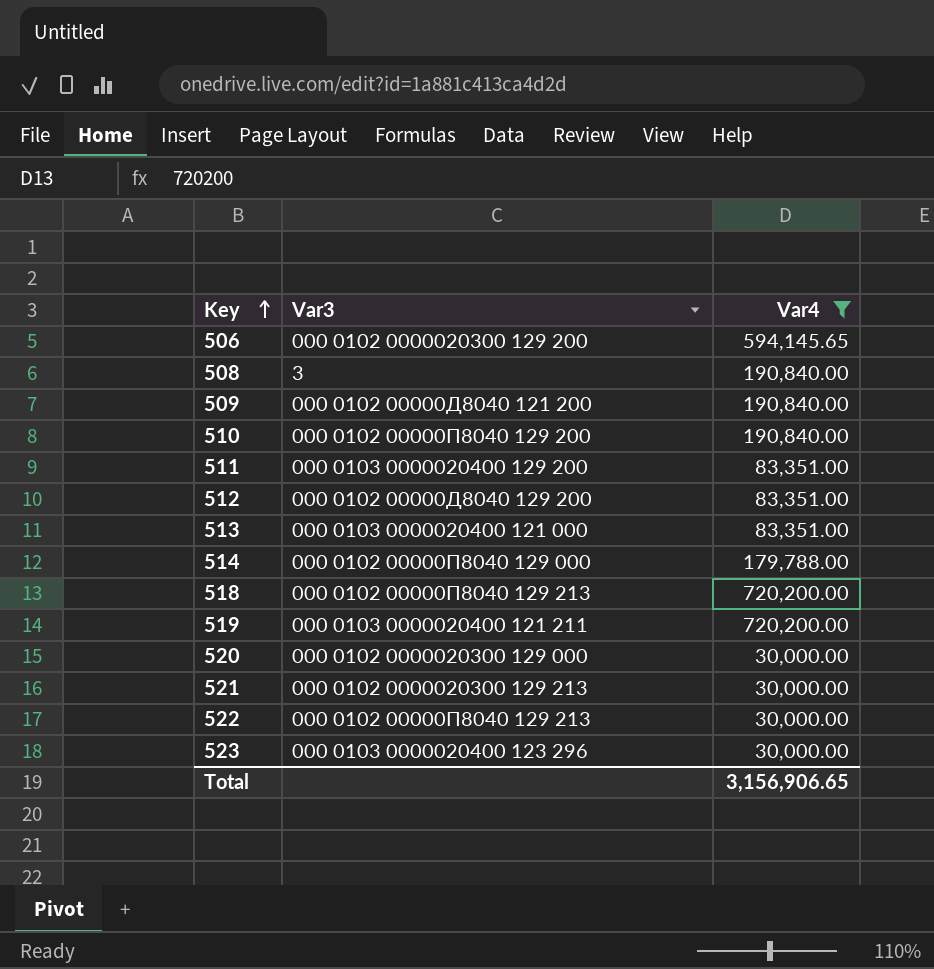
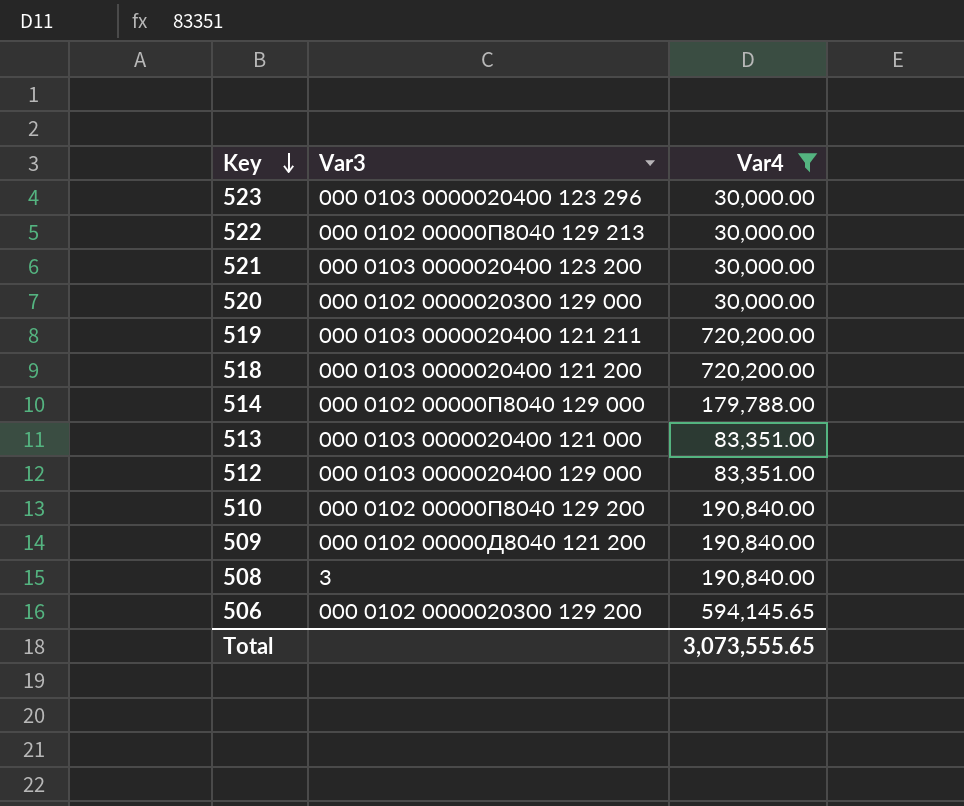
row order: Key ascending -> Key descending
row 511: 000 0103 0000020400 129 200 | 83,351.00 -> none
521 | Var3: 000 0102 0000020300 129 213 -> 000 0103 0000020400 123 200
518 | Var3: 000 0102 00000П8040 129 213 -> 000 0103 0000020400 121 200
512 | Var3: 000 0102 00000Д8040 129 200 -> 000 0103 0000020400 129 000
Total | Var4: 3,156,906.65 -> 3,073,555.65

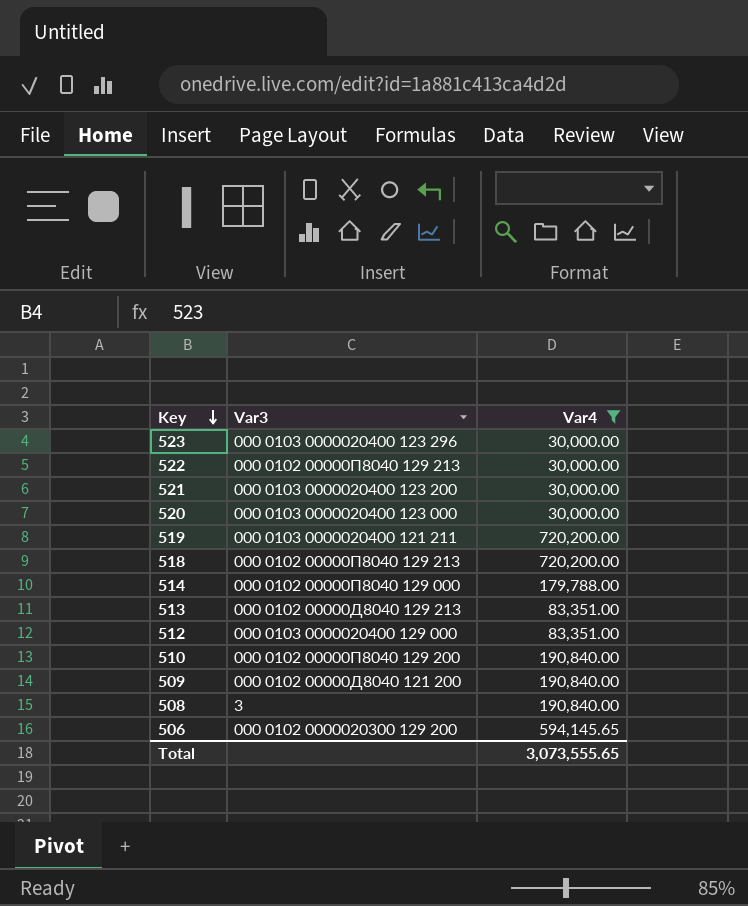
520 | Var3: 000 0102 0000020300 129 000 -> 000 0103 0000020400 123 000
518 | Var3: 000 0103 0000020400 121 200 -> 000 0102 00000П8040 129 213
513 | Var3: 000 0103 0000020400 121 000 -> 000 0102 00000Д8040 129 213

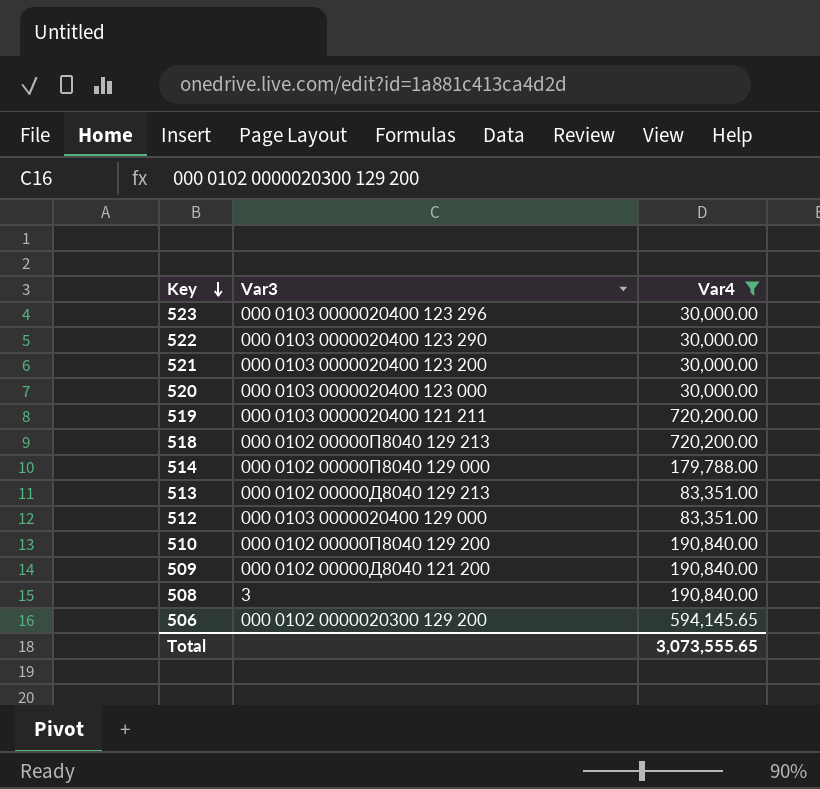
522 | Var3: 000 0102 00000П8040 129 213 -> 000 0103 0000020400 123 290

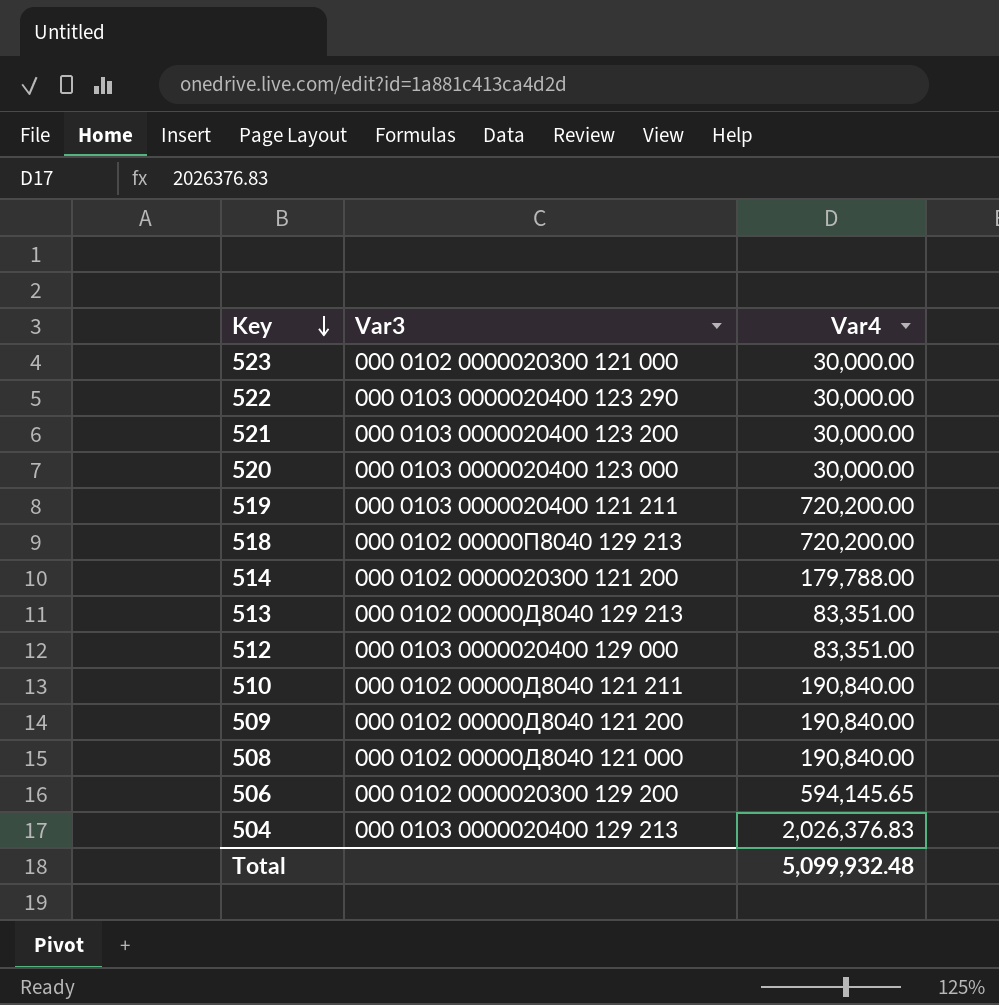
filter: Var4 != 2,026,376.83 -> none
523 | Var3: 000 0103 0000020400 123 296 -> 000 0102 0000020300 121 000
514 | Var3: 000 0102 00000П8040 129 000 -> 000 0102 0000020300 121 200
510 | Var3: 000 0102 00000П8040 129 200 -> 000 0102 00000Д8040 121 211
508 | Var3: 3 -> 000 0102 00000Д8040 121 000
Total | Var4: 3,073,555.65 -> 5,099,932.48

